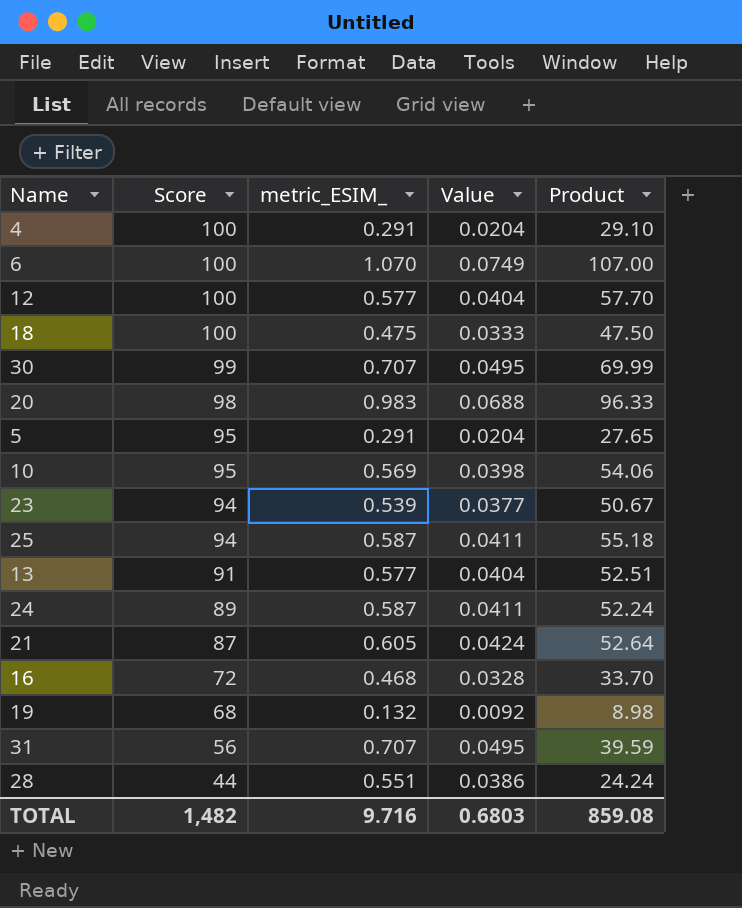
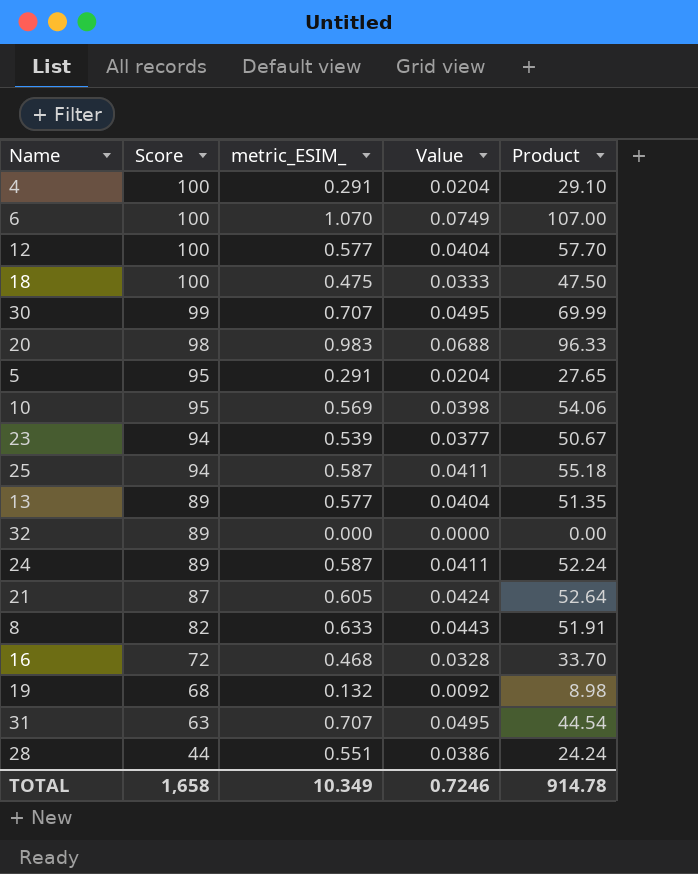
13 | Score: 91 -> 89
13 | Product: 52.51 -> 51.35
row 32: none -> 89 | 0.000 | 0.0000 | 0.00
row 8: none -> 82 | 0.633 | 0.0443 | 51.91
31 | Score: 56 -> 63
31 | Product: 39.59 -> 44.54
TOTAL | Score: 1,482 -> 1,658
TOTAL | metric_ESIM_: 9.716 -> 10.349
TOTAL | Value: 0.6803 -> 0.7246
TOTAL | Product: 859.08 -> 914.78

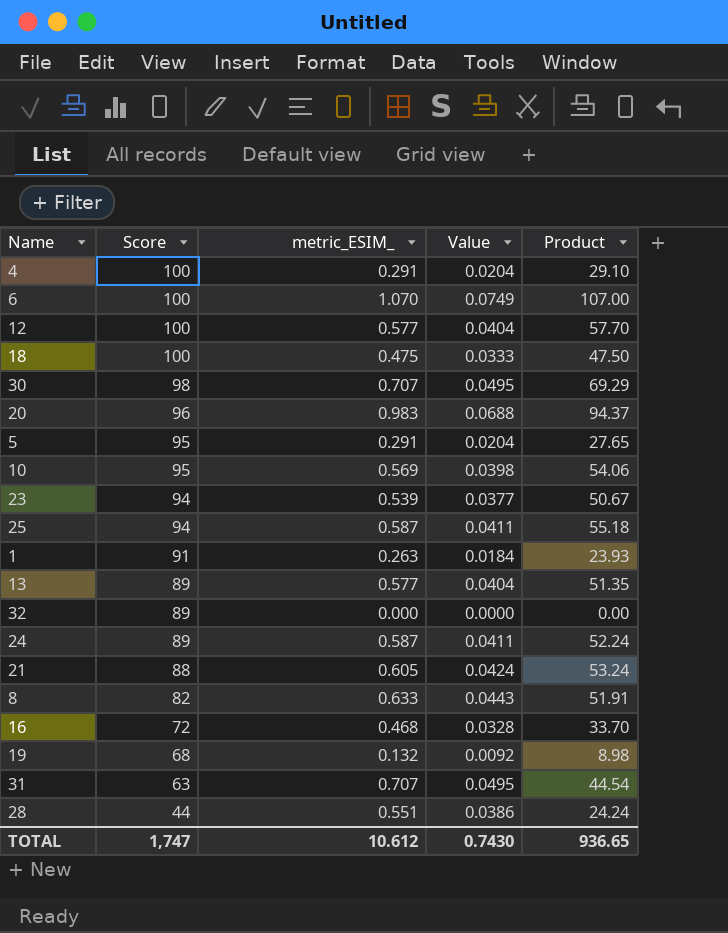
30 | Score: 99 -> 98
30 | Product: 69.99 -> 69.29
20 | Score: 98 -> 96
20 | Product: 96.33 -> 94.37
row 1: none -> 91 | 0.263 | 0.0184 | 23.93
21 | Score: 87 -> 88
21 | Product: 52.64 -> 53.24
TOTAL | Score: 1,658 -> 1,747
TOTAL | metric_ESIM_: 10.349 -> 10.612
TOTAL | Value: 0.7246 -> 0.7430
TOTAL | Product: 914.78 -> 936.65

